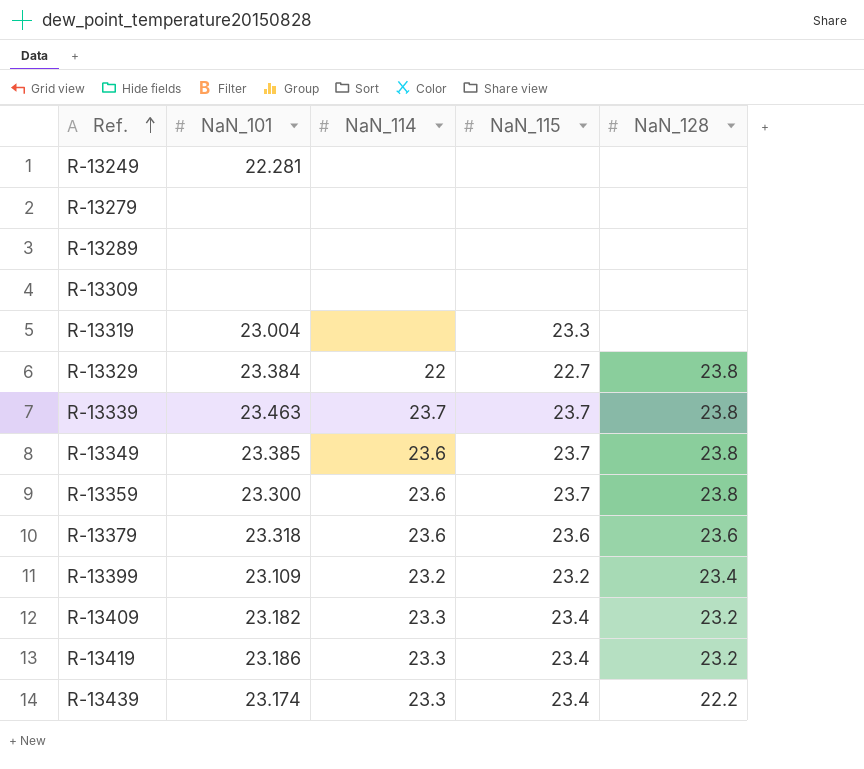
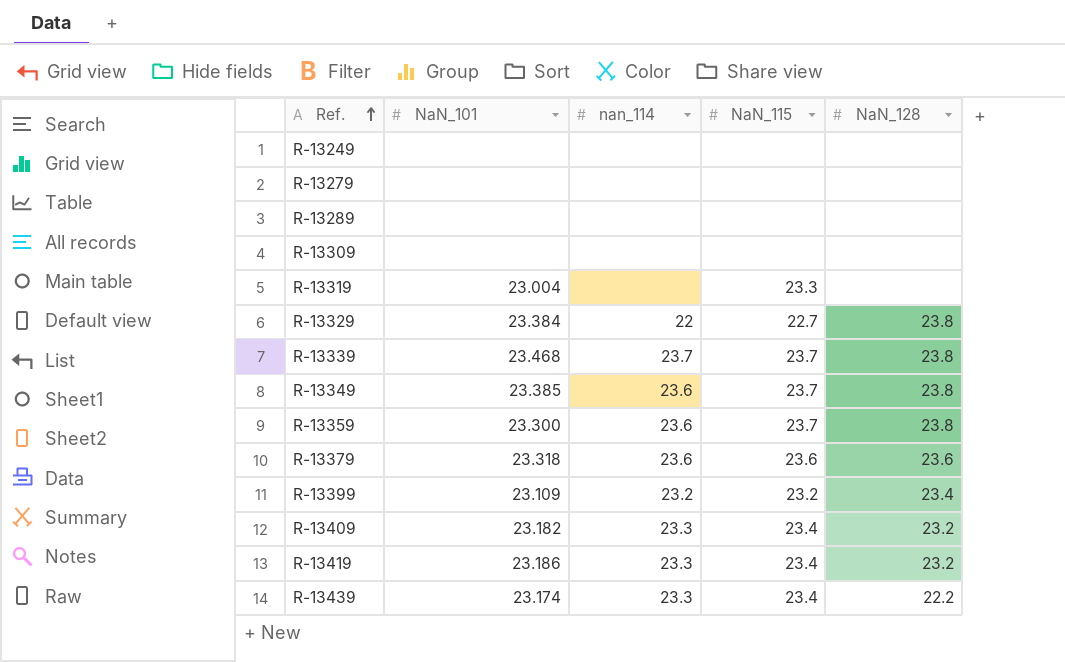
column name: NaN_114 -> nan_114
R-13249 | NaN_101: 22.281 -> none
R-13339 | NaN_101: 23.463 -> 23.468

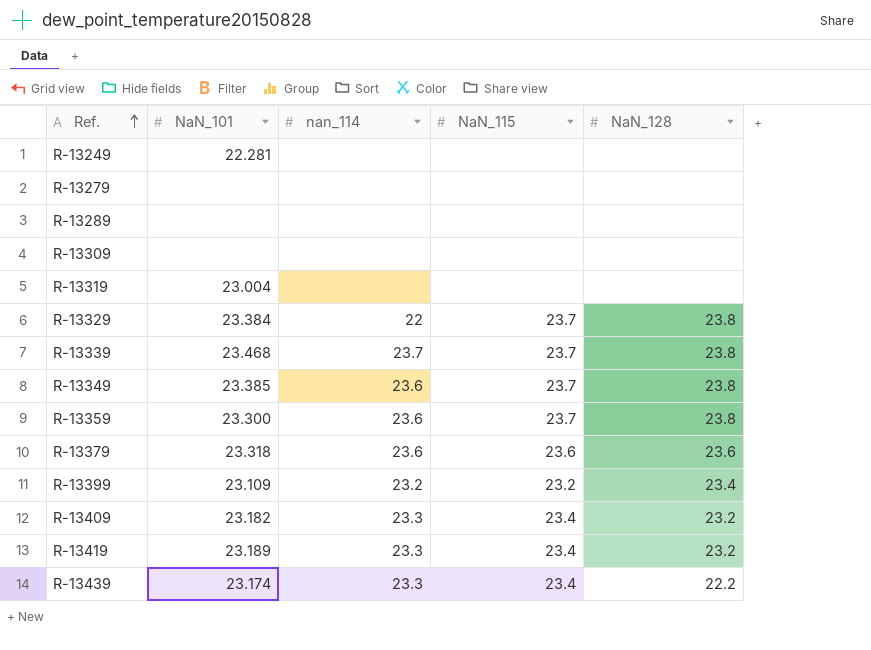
R-13249 | NaN_101: none -> 22.281
R-13319 | NaN_115: 23.3 -> none
R-13329 | NaN_115: 22.7 -> 23.7
R-13419 | NaN_101: 23.186 -> 23.189

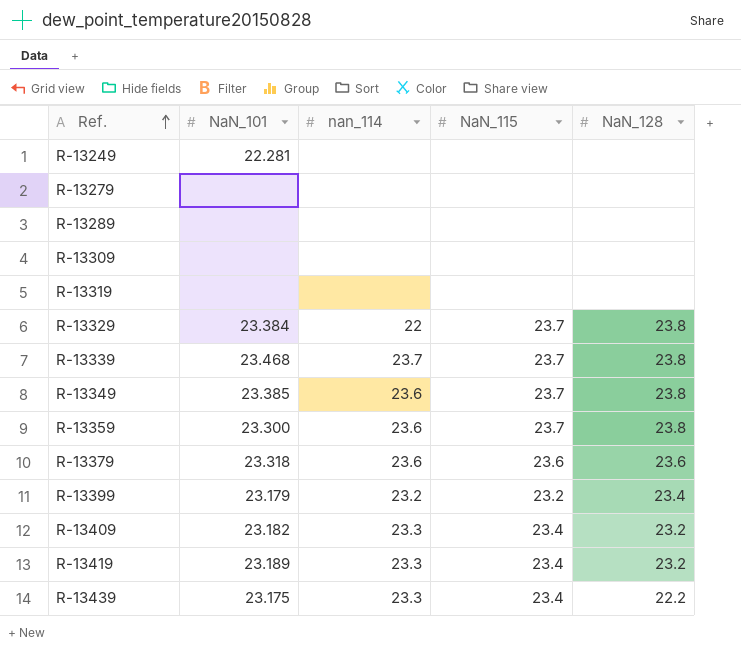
R-13319 | NaN_101: 23.004 -> none
R-13399 | NaN_101: 23.109 -> 23.179
R-13439 | NaN_101: 23.174 -> 23.175

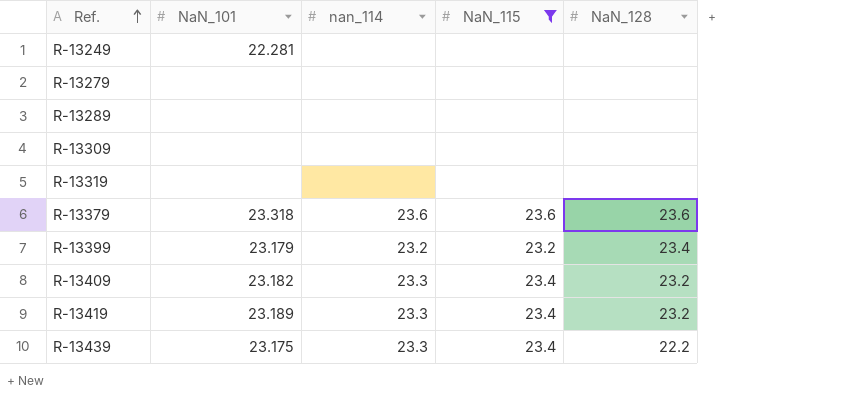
filter: none -> NaN_115 != 23.7

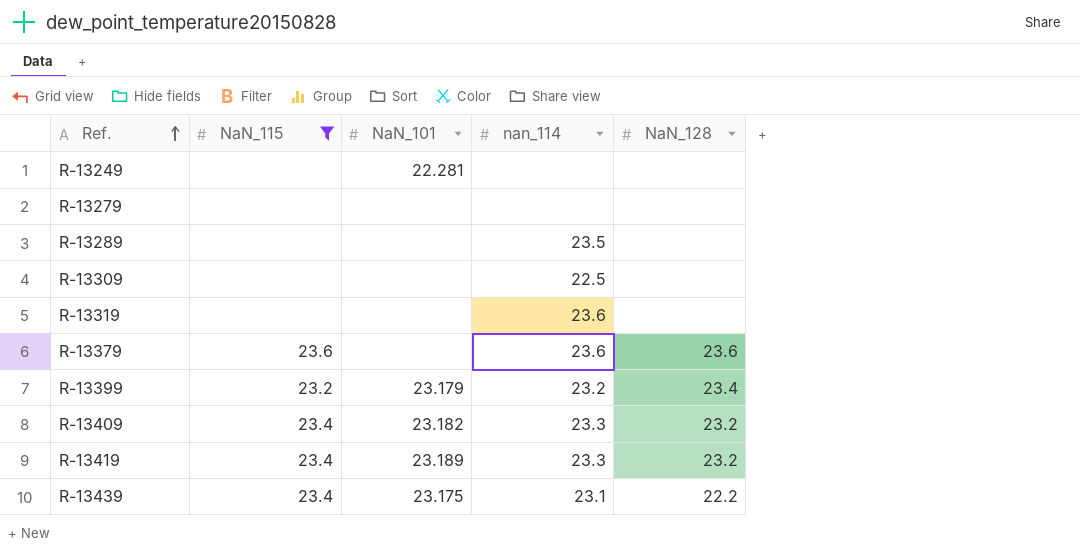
column NaN_115 | position: 4 -> 2
R-13289 | nan_114: none -> 23.5
R-13309 | nan_114: none -> 22.5
R-13319 | nan_114: none -> 23.6
R-13379 | NaN_101: 23.318 -> none
R-13439 | nan_114: 23.3 -> 23.1

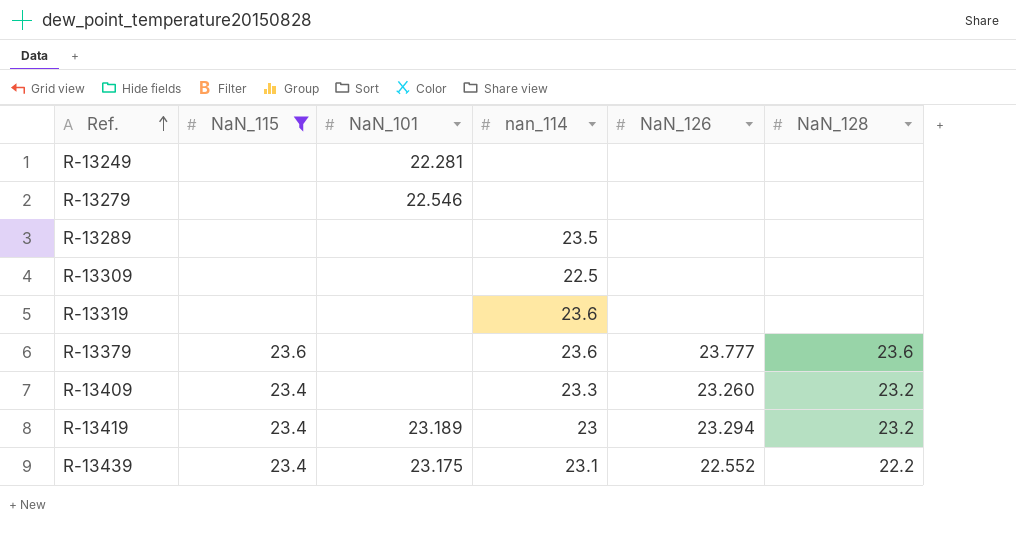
column NaN_126 | position: none -> 5
row R-13399: 23.2 | 23.179 | 23.2 | 23.4 -> none
R-13279 | NaN_101: none -> 22.546
R-13409 | NaN_101: 23.182 -> none
R-13419 | nan_114: 23.3 -> 23

